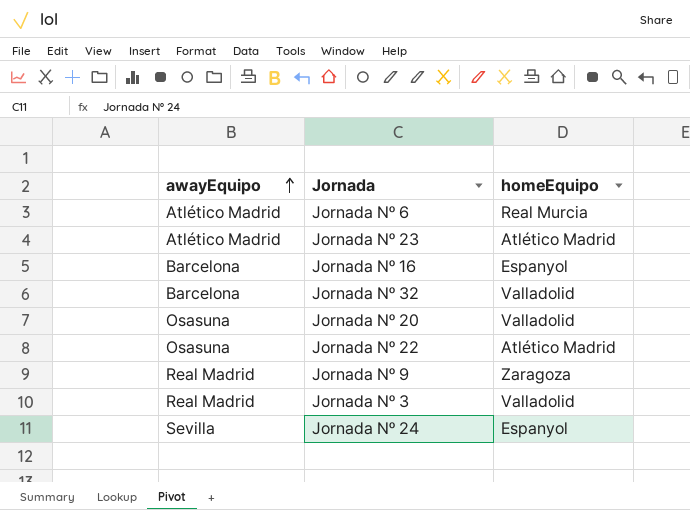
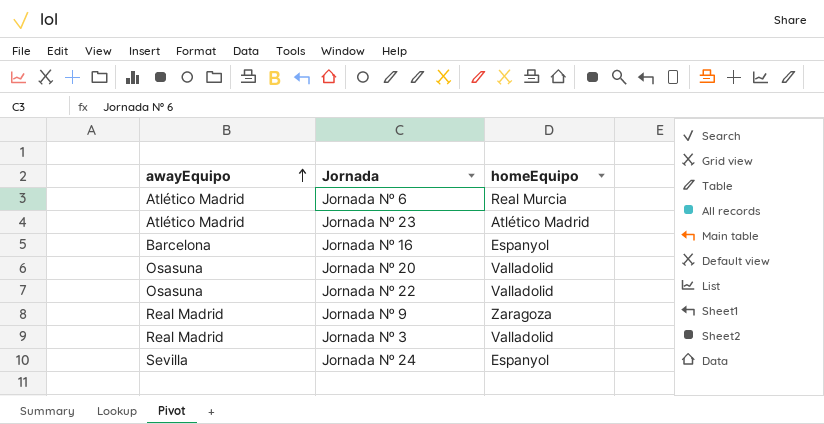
row Jornada Nº 32: Barcelona | Valladolid -> none
Jornada Nº 22 | homeEquipo: Atlético Madrid -> Valladolid

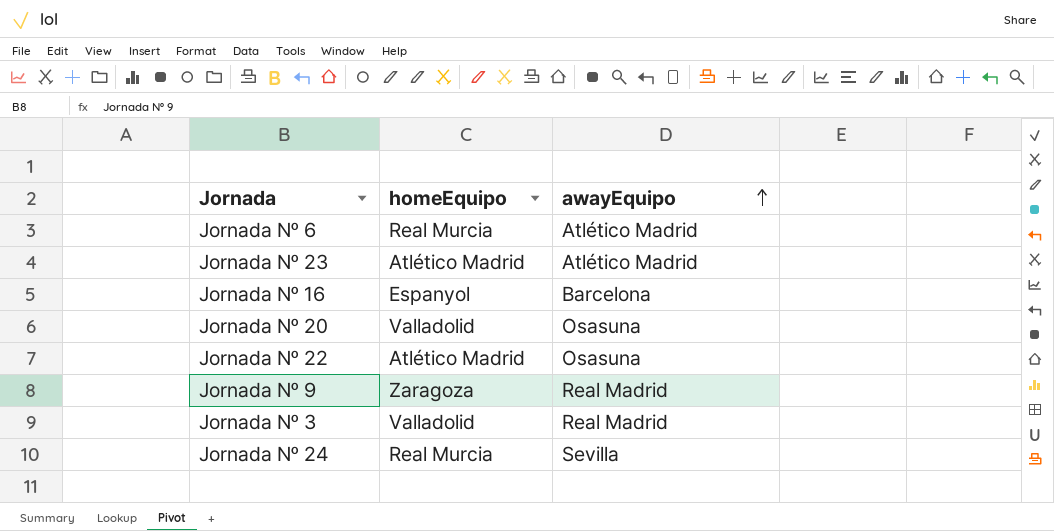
column awayEquipo | position: 1 -> 3
Jornada Nº 22 | homeEquipo: Valladolid -> Atlético Madrid
Jornada Nº 24 | homeEquipo: Espanyol -> Real Murcia

